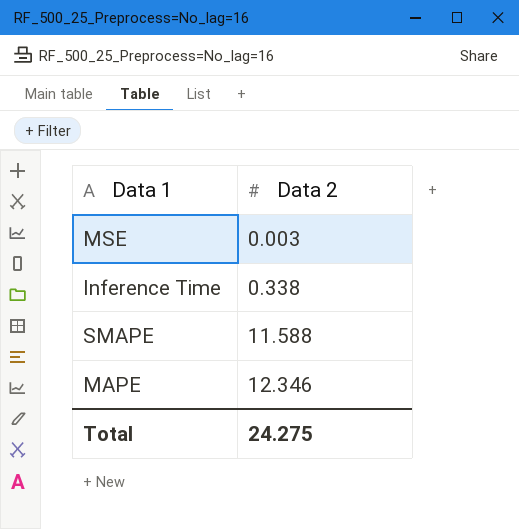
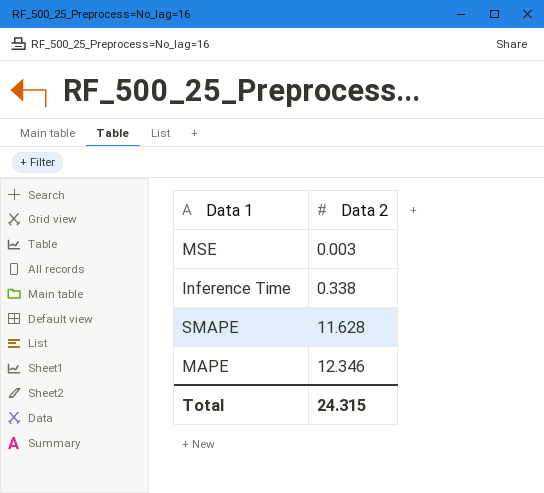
SMAPE | Data 2: 11.588 -> 11.628
Total | Data 2: 24.275 -> 24.315

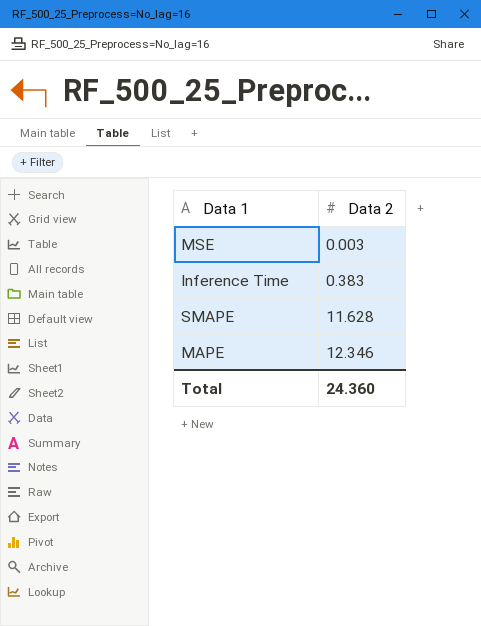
Inference Time | Data 2: 0.338 -> 0.383
Total | Data 2: 24.315 -> 24.360

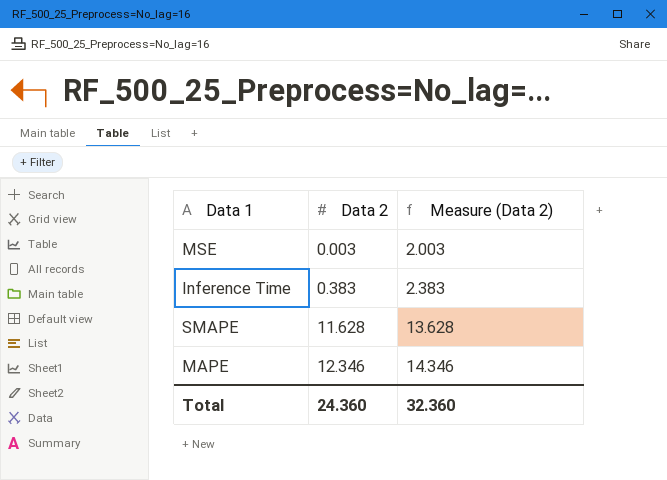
column Measure (Data 2) | formula: none -> [Data 2] + 2

